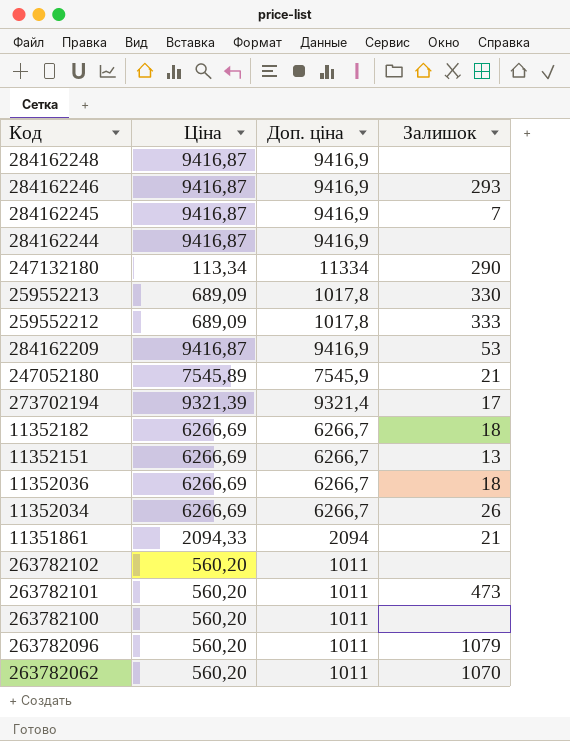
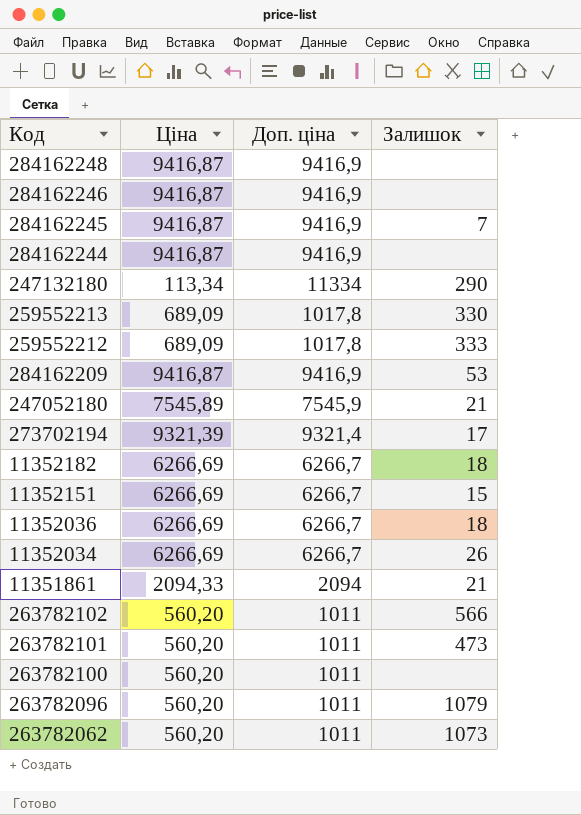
284162246 | Залишок: 293 -> none
11352151 | Залишок: 13 -> 15
263782102 | Залишок: none -> 566
263782062 | Залишок: 1070 -> 1073

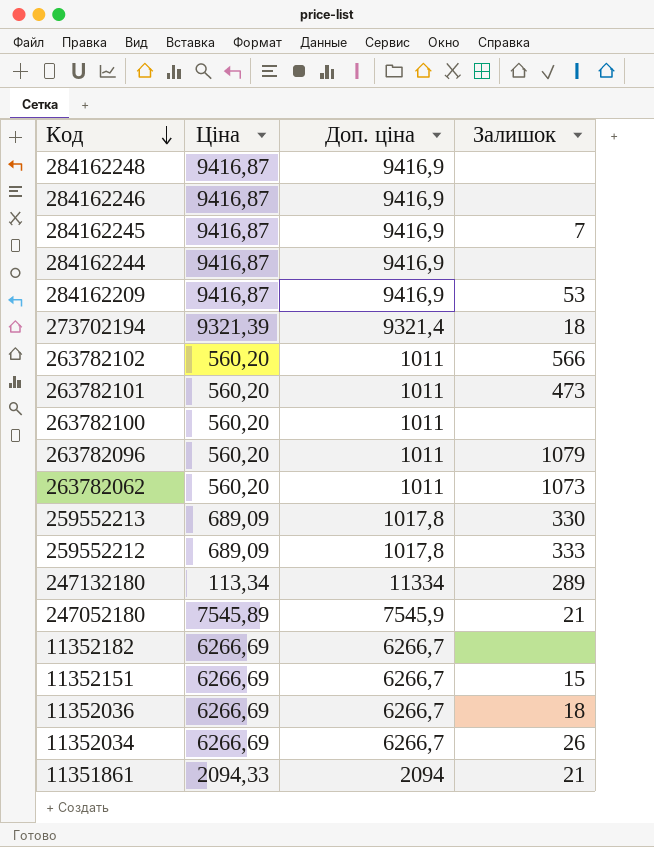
row order: none -> Код descending
273702194 | Залишок: 17 -> 18
247132180 | Залишок: 290 -> 289
11352182 | Залишок: 18 -> none

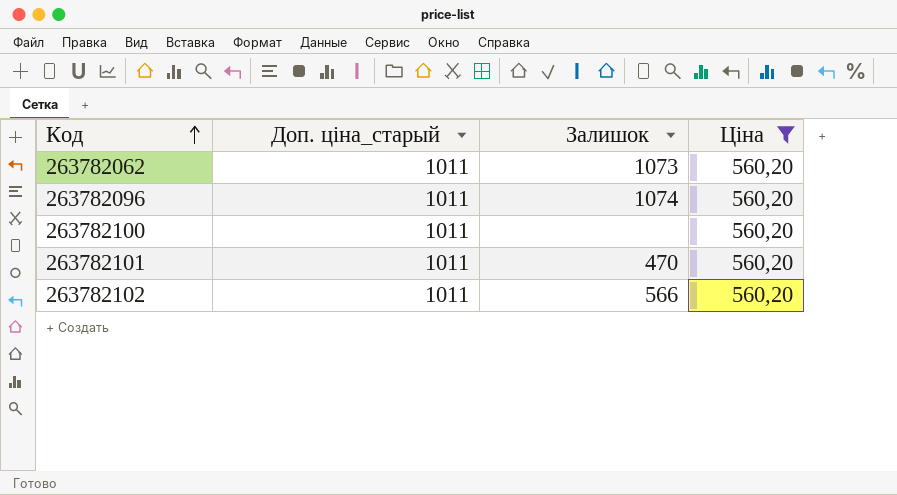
filter: none -> Ціна = 560,20
row order: Код descending -> Код ascending
column name: Доп. ціна -> Доп. ціна_старый
column Ціна | position: 2 -> 4
263782096 | Залишок: 1079 -> 1074
263782101 | Залишок: 473 -> 470

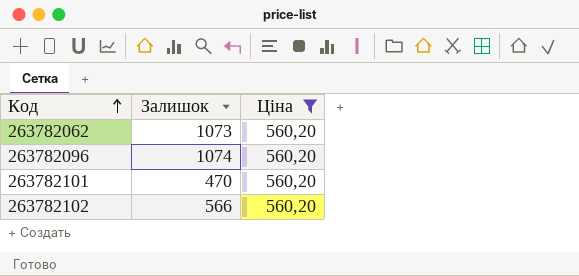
column Доп. ціна_старый | position: 2 -> none
row 263782100: 1011 | none | 560,20 -> none

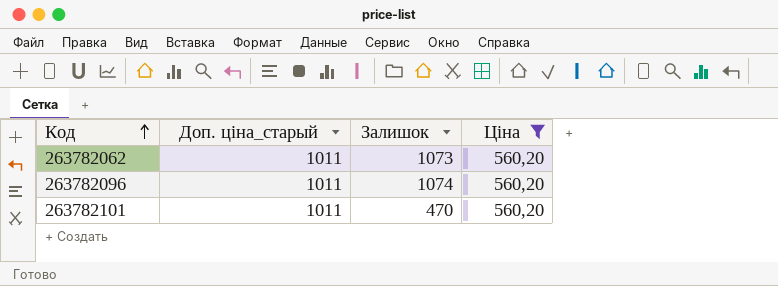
column Доп. ціна_старый | position: none -> 2
row 263782102: 566 | 560,20 -> none

